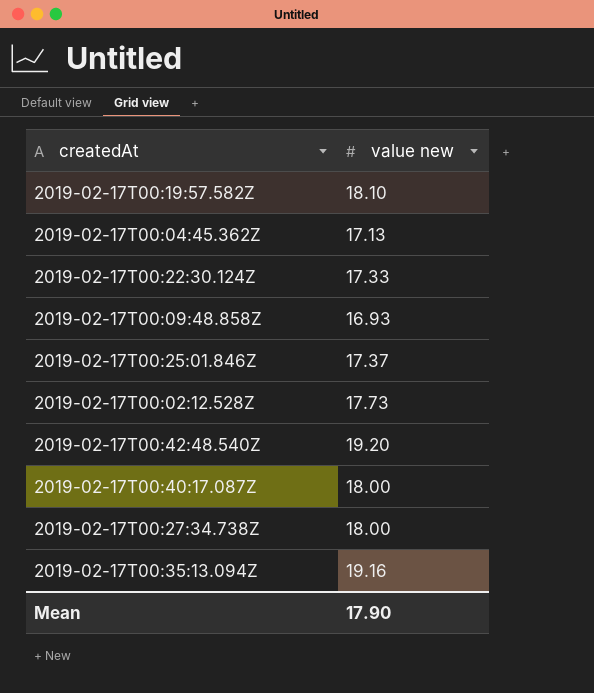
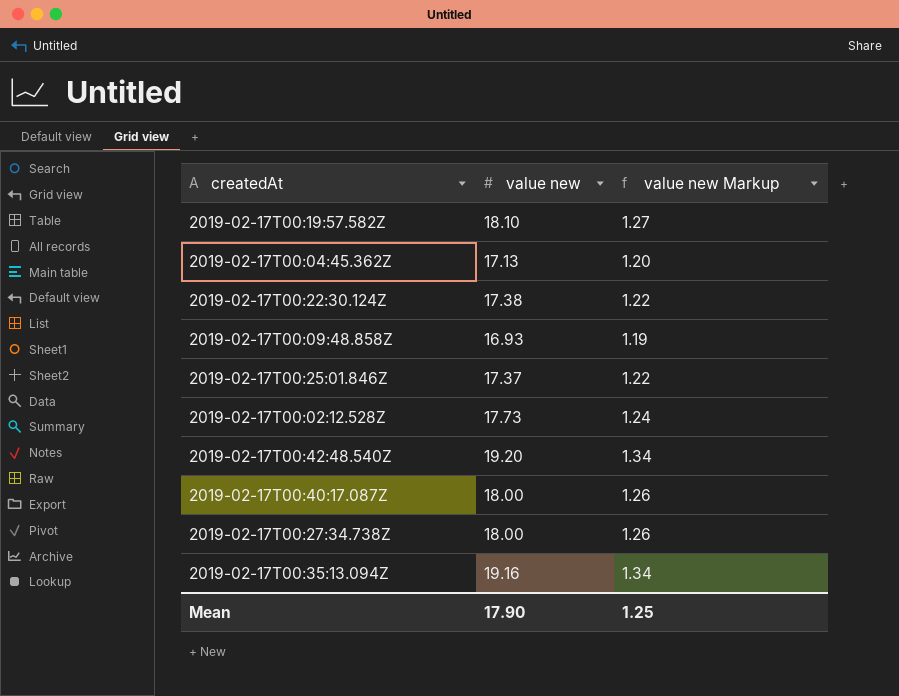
column value new Markup | formula: none -> [value new] * 0.07
2019-02-17T00:22:30.124Z | value new: 17.33 -> 17.38

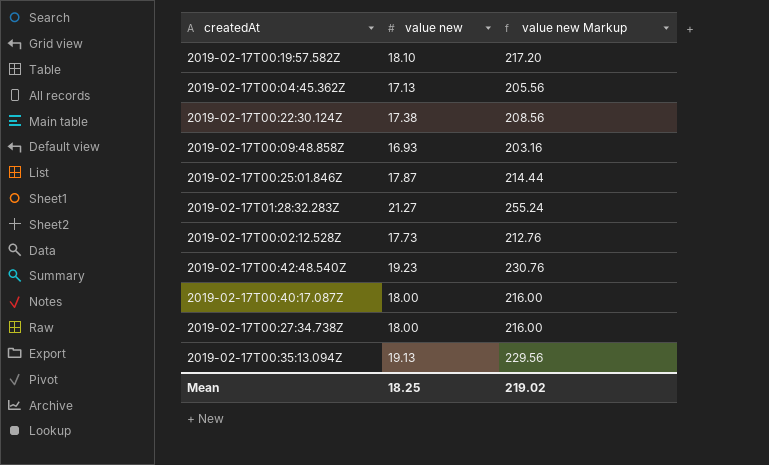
column value new Markup | formula: [value new] * 0.07 -> [value new] * 12
2019-02-17T00:25:01.846Z | value new: 17.37 -> 17.87
row 2019-02-17T01:28:32.283Z: none -> 21.27 | 255.24
2019-02-17T00:42:48.540Z | value new: 19.20 -> 19.23
2019-02-17T00:35:13.094Z | value new: 19.16 -> 19.13
Mean | value new: 17.90 -> 18.25
Mean | value new Markup: 1.25 -> 219.02

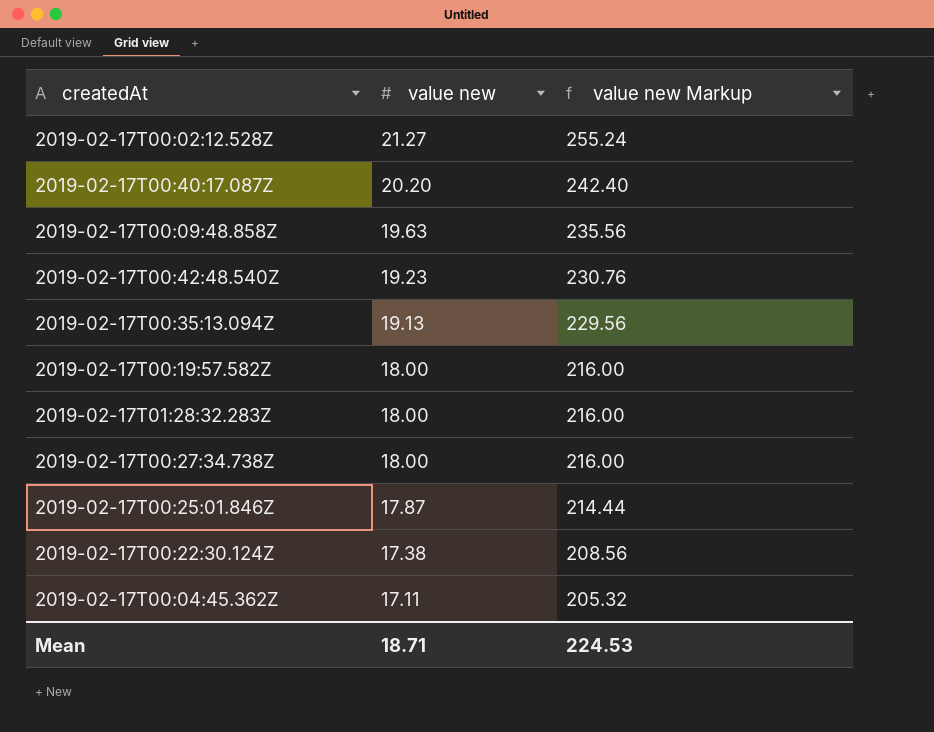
row order: none -> value new descending
2019-02-17T00:02:12.528Z | value new: 17.73 -> 21.27
2019-02-17T00:02:12.528Z | value new Markup: 212.76 -> 255.24
2019-02-17T00:40:17.087Z | value new: 18.00 -> 20.20
2019-02-17T00:40:17.087Z | value new Markup: 216.00 -> 242.40
2019-02-17T00:09:48.858Z | value new: 16.93 -> 19.63
2019-02-17T00:09:48.858Z | value new Markup: 203.16 -> 235.56
2019-02-17T00:19:57.582Z | value new: 18.10 -> 18.00
2019-02-17T00:19:57.582Z | value new Markup: 217.20 -> 216.00
2019-02-17T01:28:32.283Z | value new: 21.27 -> 18.00
2019-02-17T01:28:32.283Z | value new Markup: 255.24 -> 216.00
2019-02-17T00:04:45.362Z | value new: 17.13 -> 17.11
2019-02-17T00:04:45.362Z | value new Markup: 205.56 -> 205.32
Mean | value new: 18.25 -> 18.71
Mean | value new Markup: 219.02 -> 224.53

